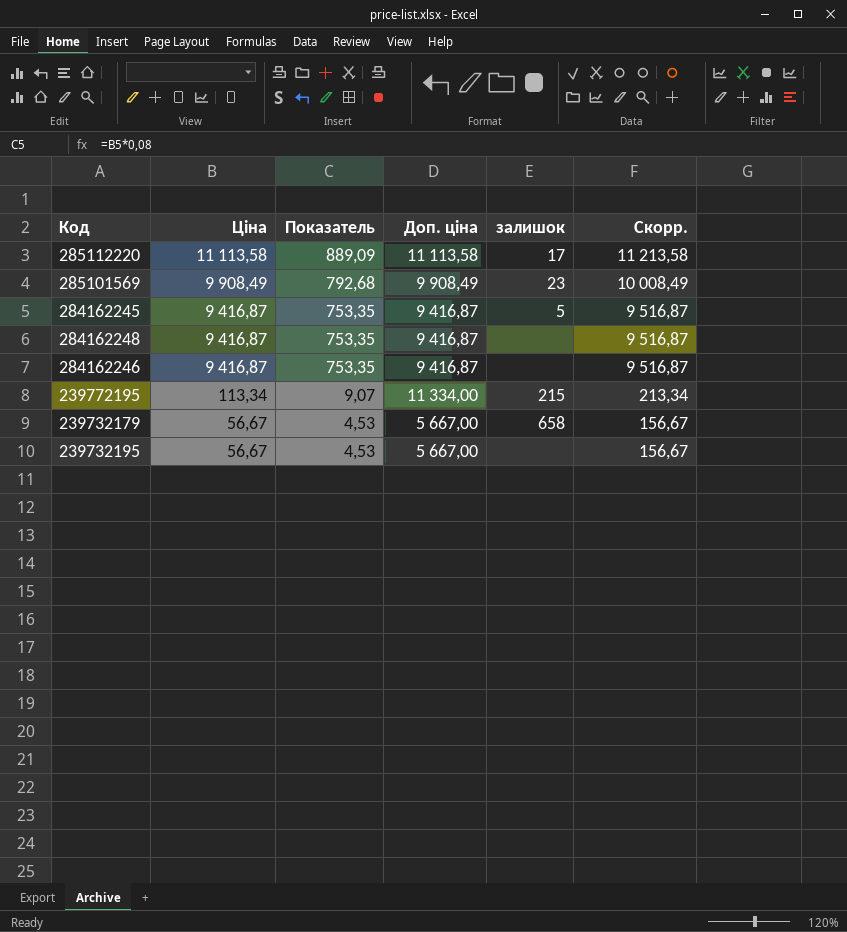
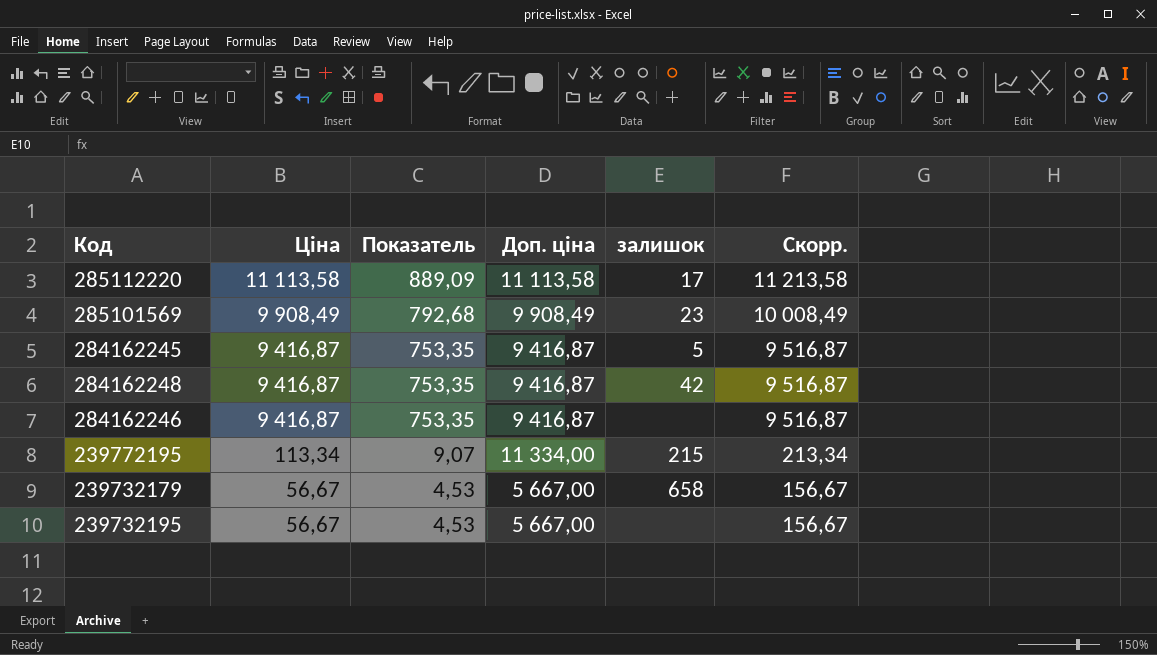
284162248 | залишок: none -> 42

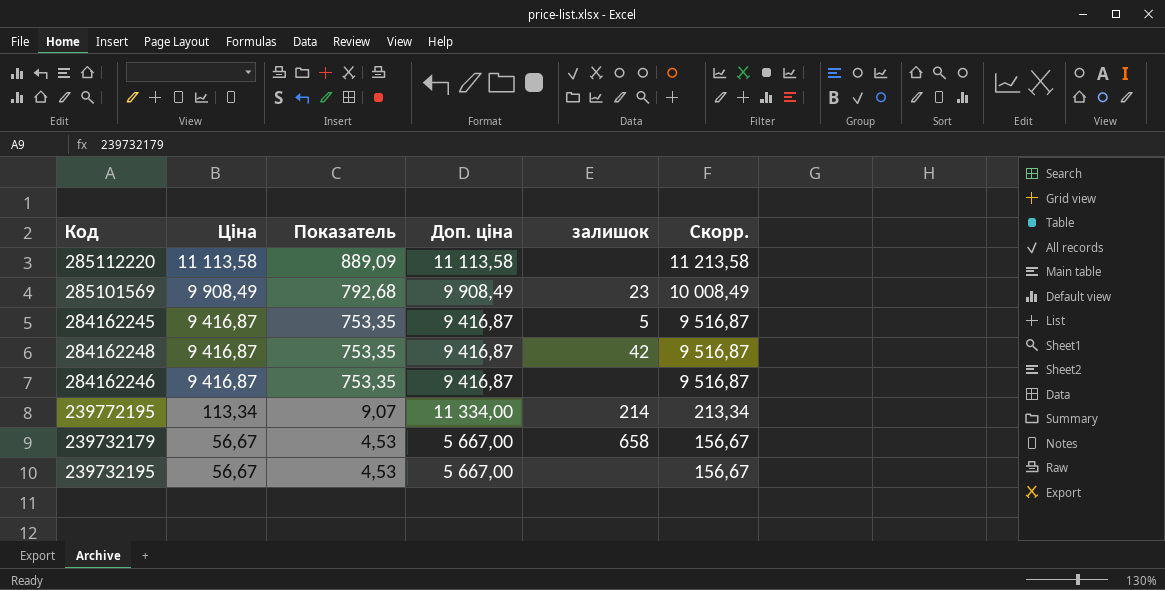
285112220 | залишок: 17 -> none
239772195 | залишок: 215 -> 214

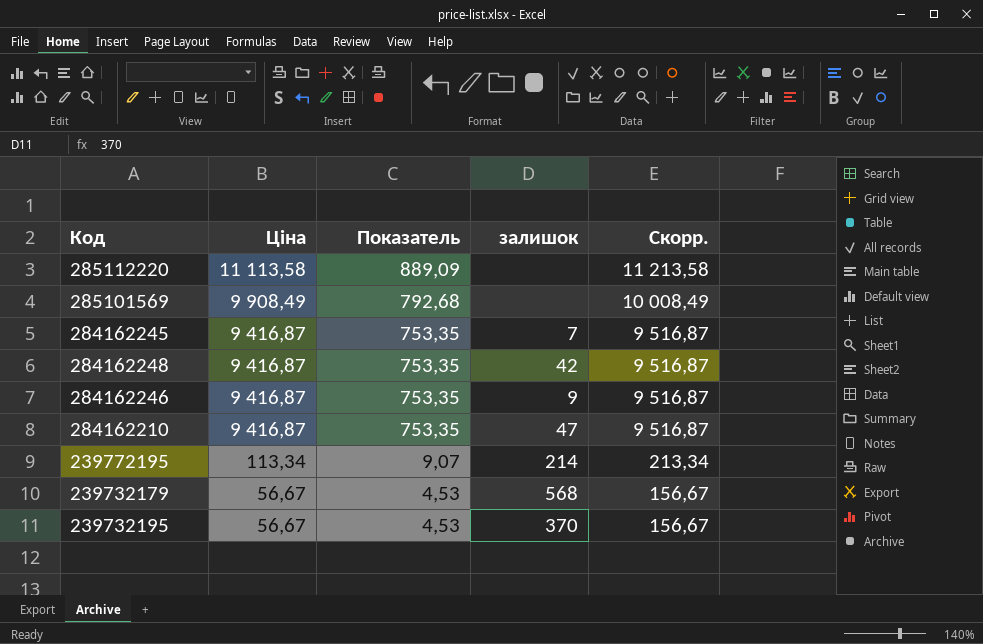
column Доп. ціна | position: 4 -> none
285101569 | залишок: 23 -> none
284162245 | залишок: 5 -> 7
284162246 | залишок: none -> 9
row 284162210: none -> 9 416,87 | 753,35 | 47 | 9 516,87
239732179 | залишок: 658 -> 568
239732195 | залишок: none -> 370

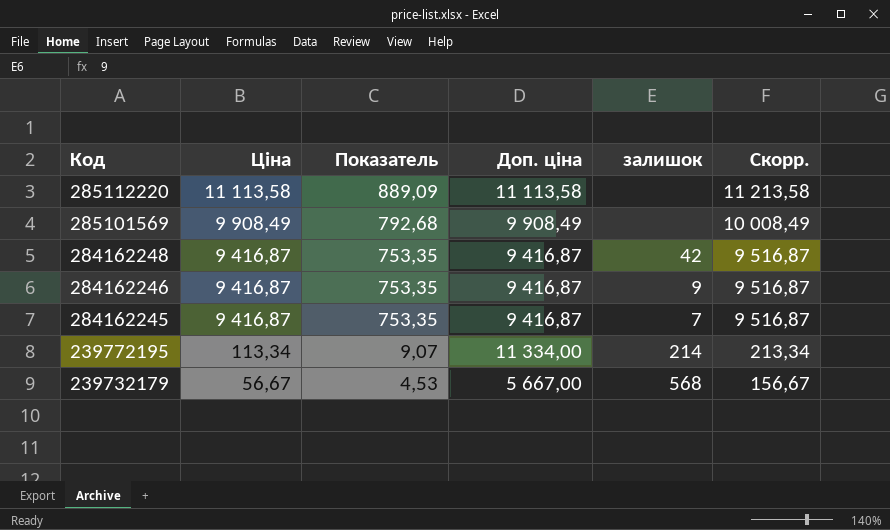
row order: Ціна descending -> Код descending
column Доп. ціна | position: none -> 4
row 284162210: 9 416,87 | 753,35 | 47 | 9 516,87 -> none
row 239732195: 56,67 | 4,53 | 370 | 156,67 -> none

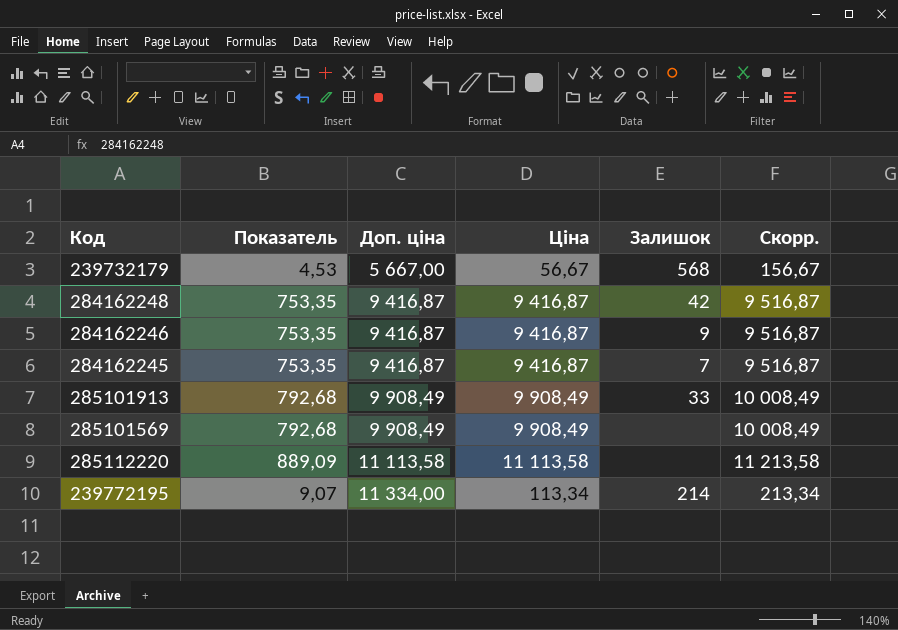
row order: Код descending -> Доп. ціна ascending
column Ціна | position: 2 -> 4
column name: залишок -> Залишок
row 285101913: none -> 792,68 | 9 908,49 | 9 908,49 | 33 | 10 008,49

